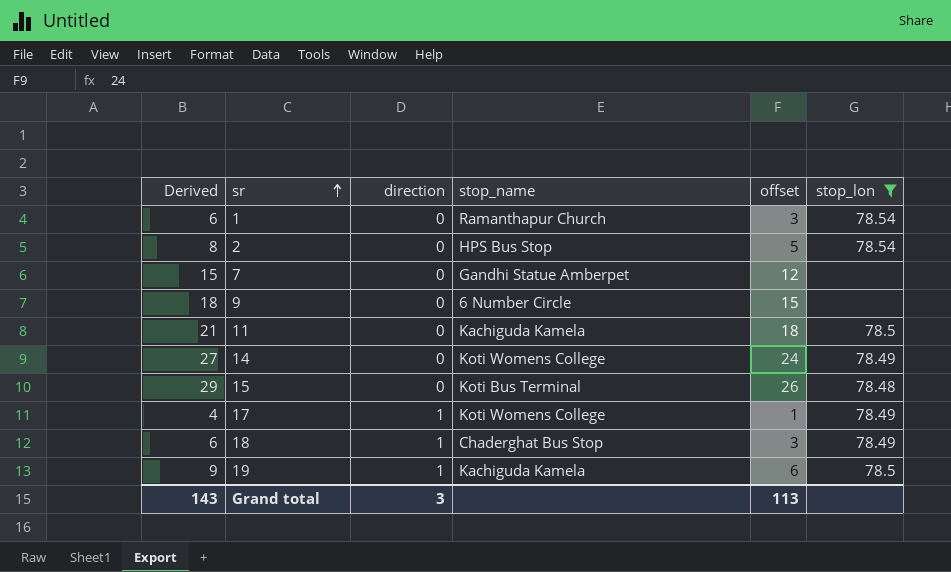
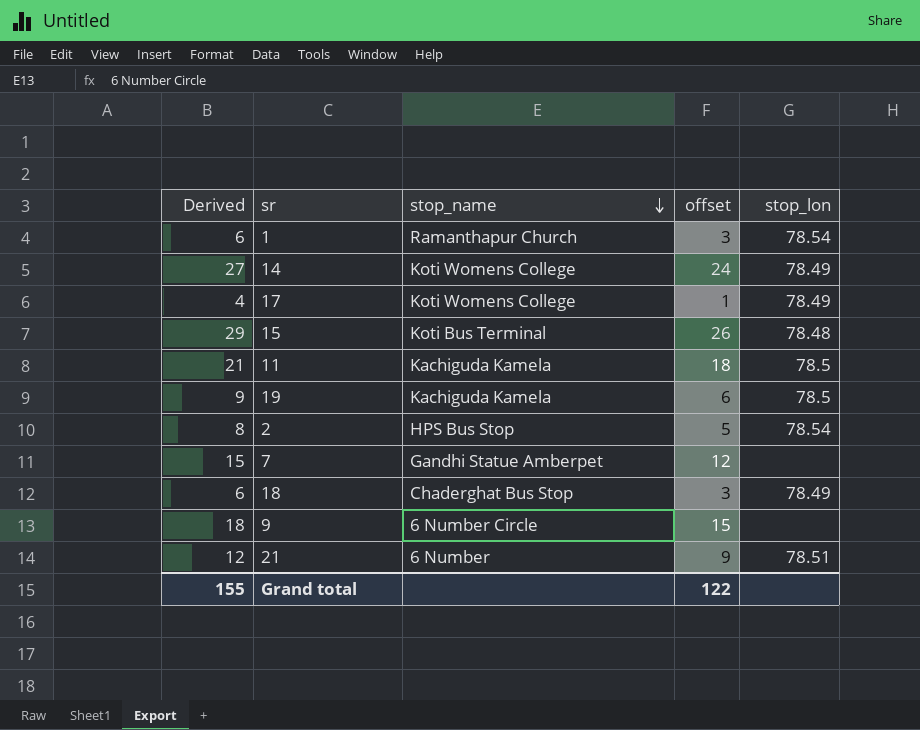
filter: stop_lon != 78.51 -> none
row order: sr ascending -> stop_name descending
column direction | position: 3 -> none
Grand total | Derived: 143 -> 155
Grand total | offset: 113 -> 122

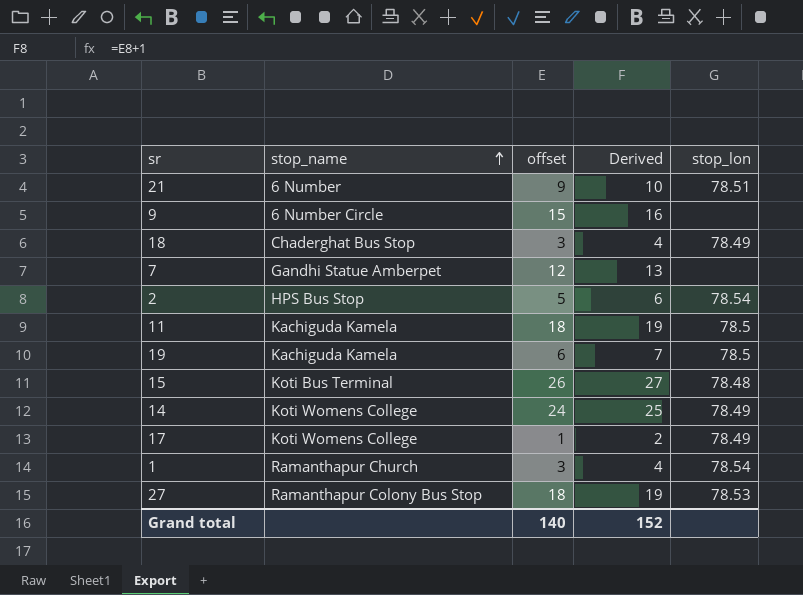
row order: stop_name descending -> stop_name ascending
column Derived | formula: [offset] + 3 -> [offset] + 1
column Derived | position: 1 -> 4
row 27: none -> Ramanthapur Colony Bus Stop | 18 | 19 | 78.53
Grand total | offset: 122 -> 140
Grand total | Derived: 155 -> 152

